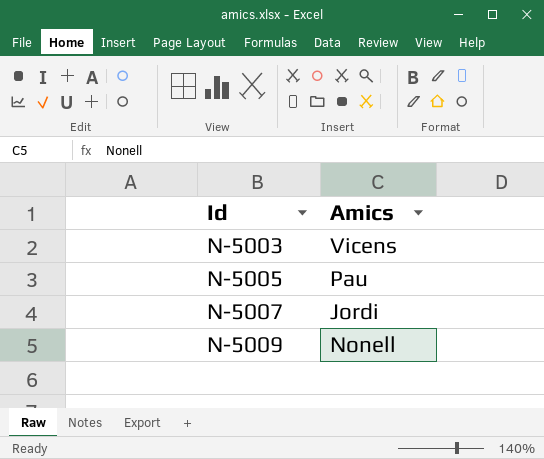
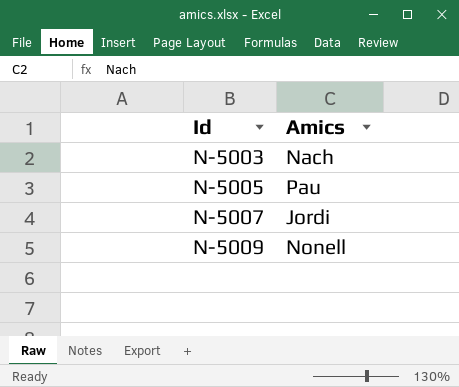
N-5003 | Amics: Vicens -> Nach

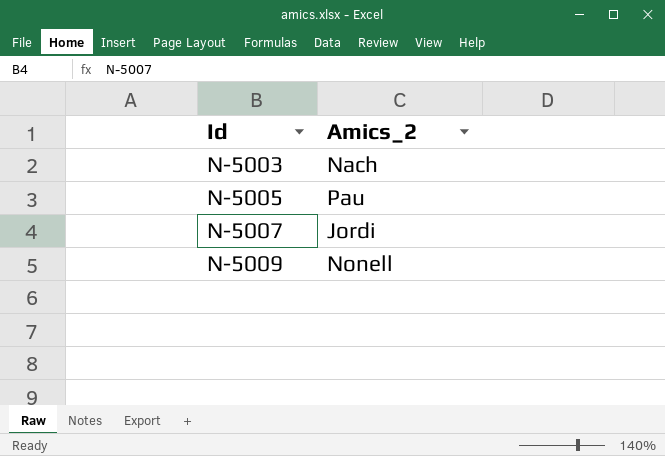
column name: Amics -> Amics_2

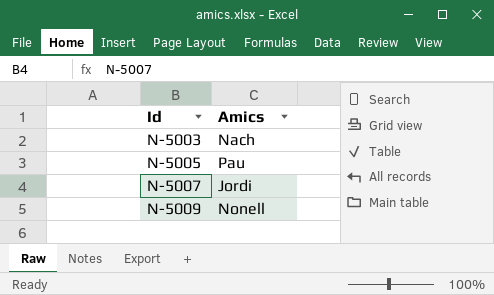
column name: Amics_2 -> Amics

